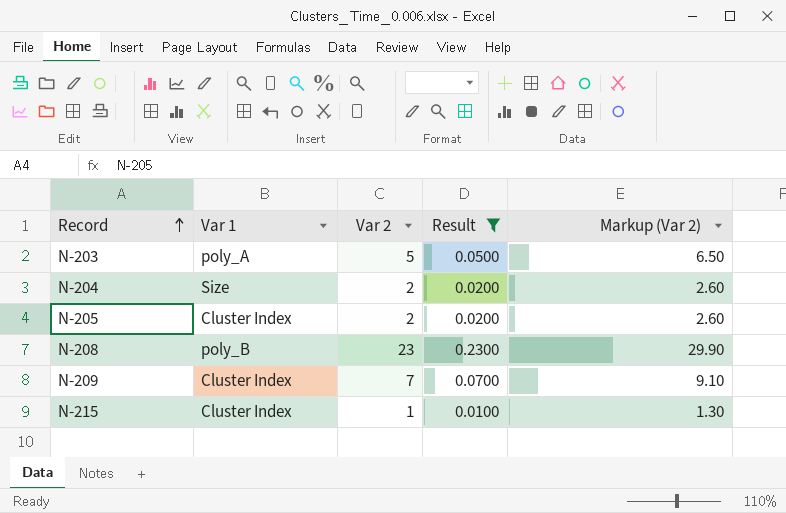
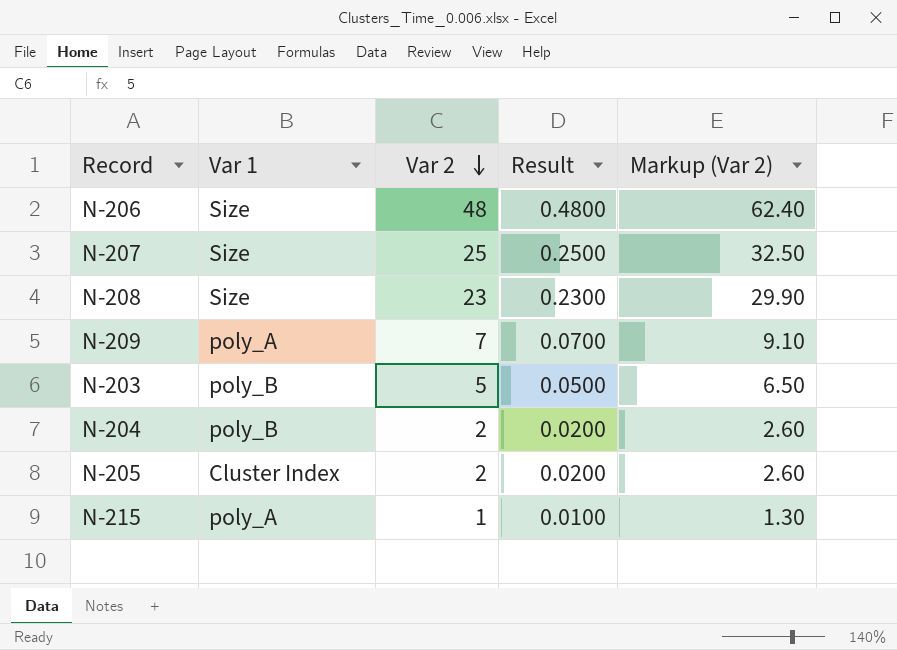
filter: Result <= 0.2300 -> none
row order: Record ascending -> Var 2 descending
N-208 | Var 1: poly_B -> Size
N-209 | Var 1: Cluster Index -> poly_A
N-203 | Var 1: poly_A -> poly_B
N-204 | Var 1: Size -> poly_B
N-215 | Var 1: Cluster Index -> poly_A

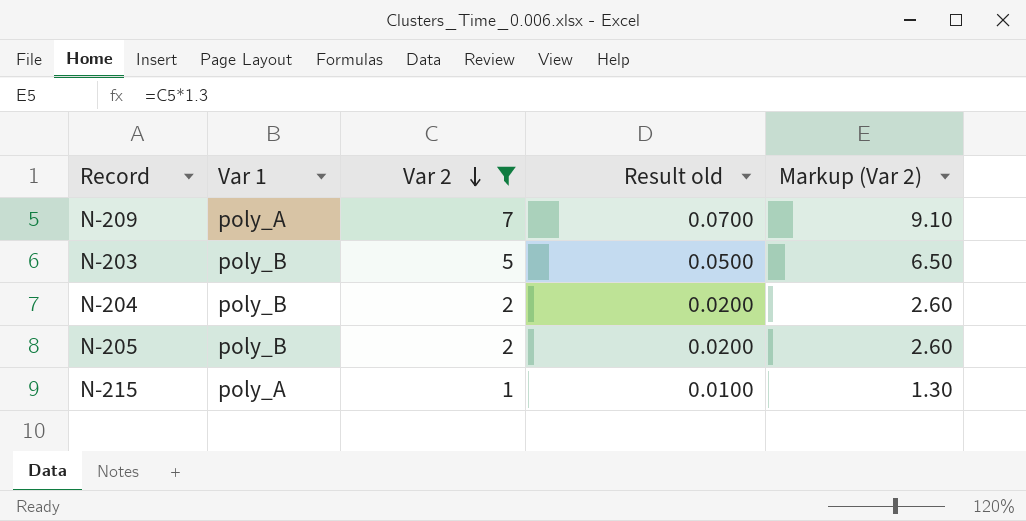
filter: none -> Var 2 <= 7
column name: Result -> Result old
N-205 | Var 1: Cluster Index -> poly_B

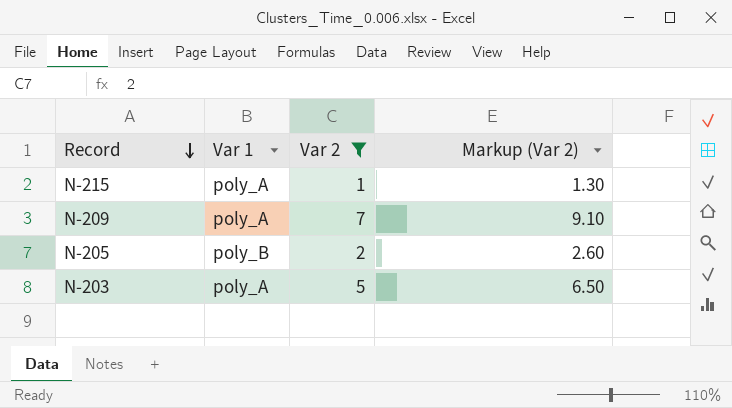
row order: Var 2 descending -> Record descending
column Result old | formula: [Var 2] * 0.01 -> none
row N-204: poly_B | 2 | 0.0200 | 2.60 -> none
N-203 | Var 1: poly_B -> poly_A

